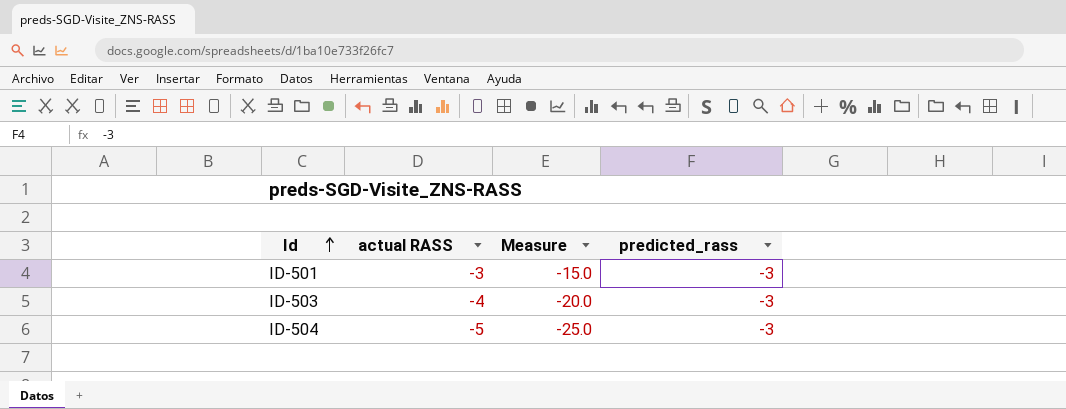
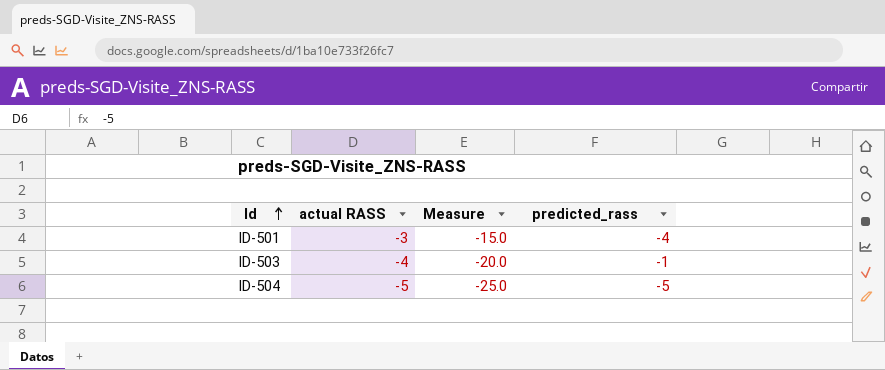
ID-501 | predicted_rass: -3 -> -4
ID-503 | predicted_rass: -3 -> -1
ID-504 | predicted_rass: -3 -> -5

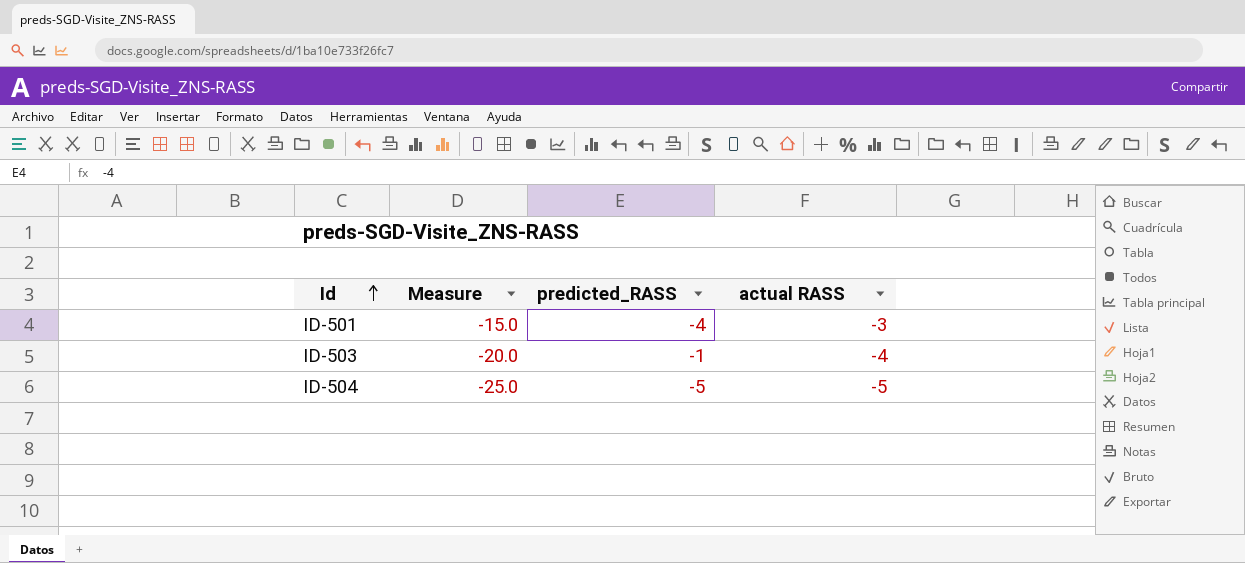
column name: predicted_rass -> predicted_RASS
column actual RASS | position: 2 -> 4

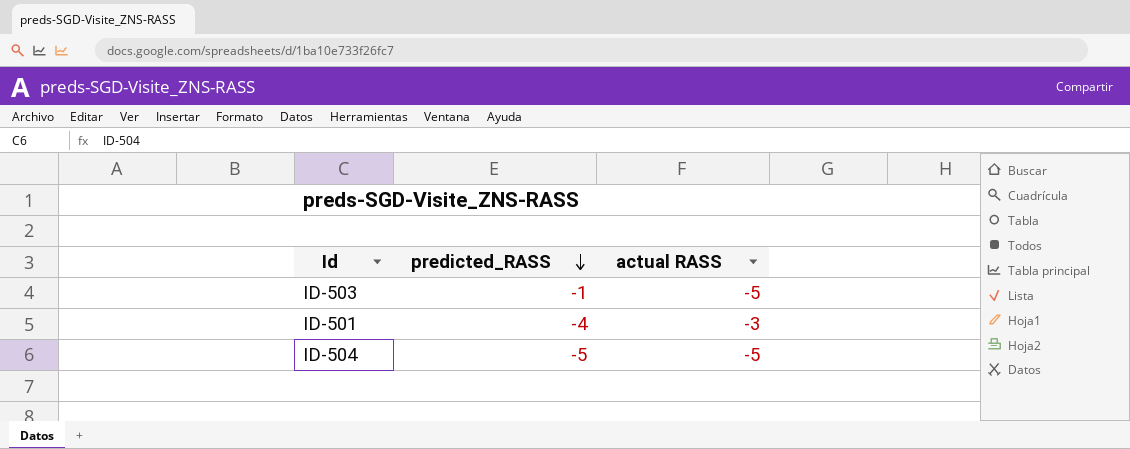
row order: Id ascending -> predicted_RASS descending
column Measure | formula: [actual RASS] * 5 -> none
ID-503 | actual RASS: -4 -> -5

